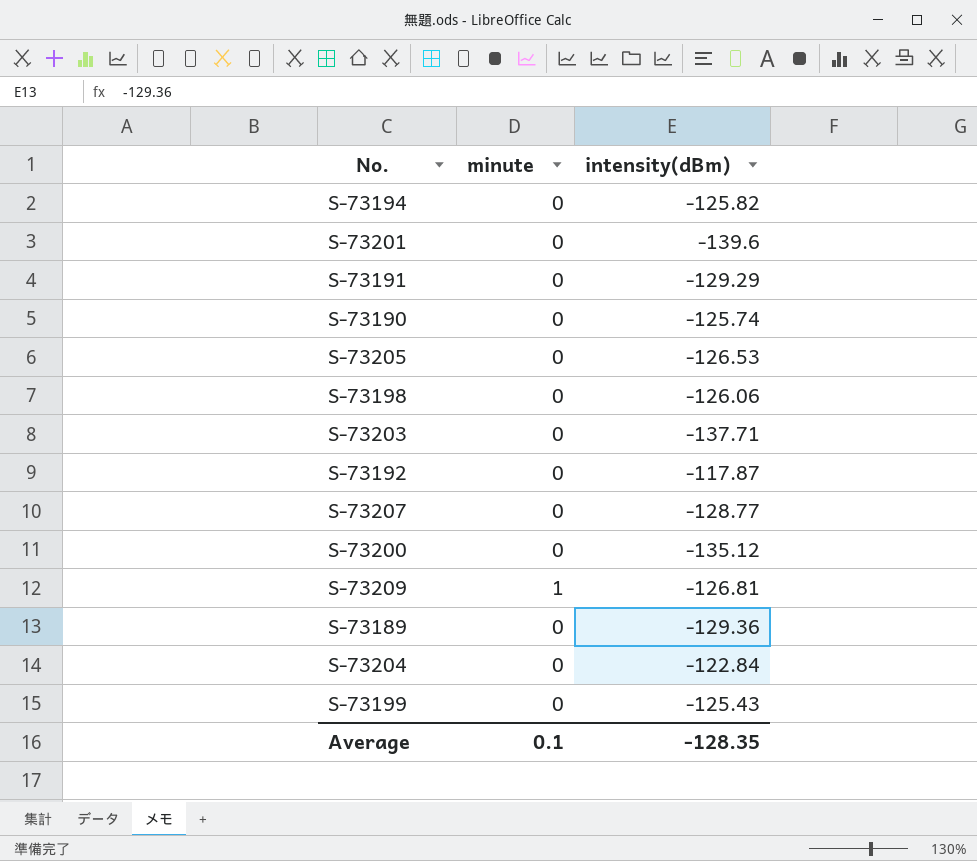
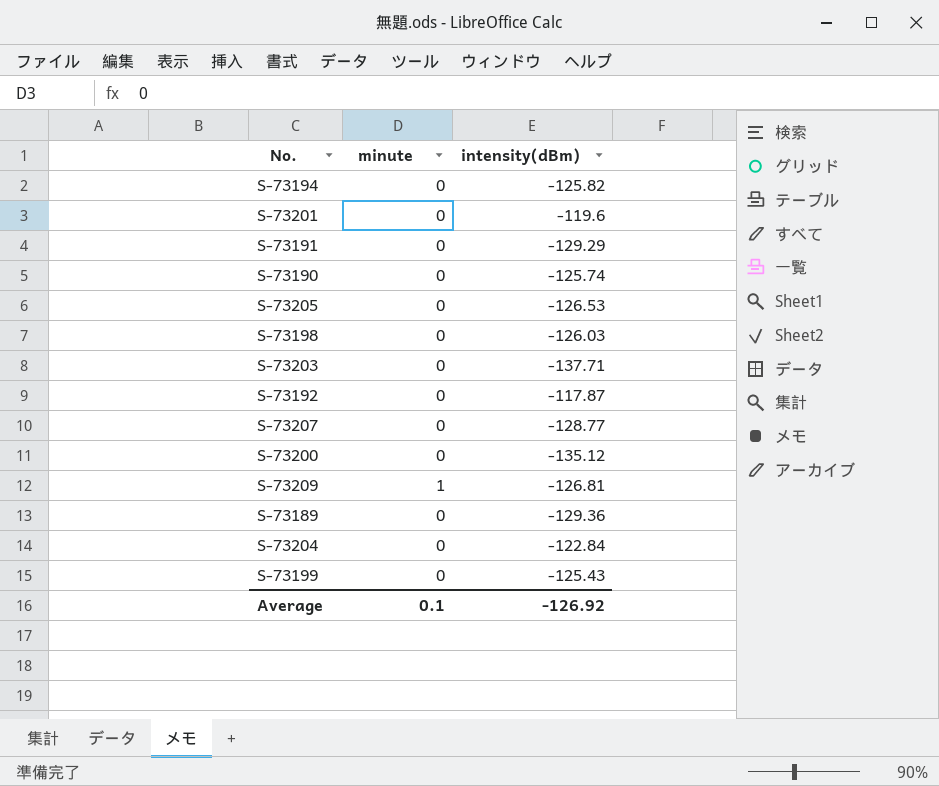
S-73201 | intensity(dBm): -139.6 -> -119.6
S-73198 | intensity(dBm): -126.06 -> -126.03
Average | intensity(dBm): -128.35 -> -126.92

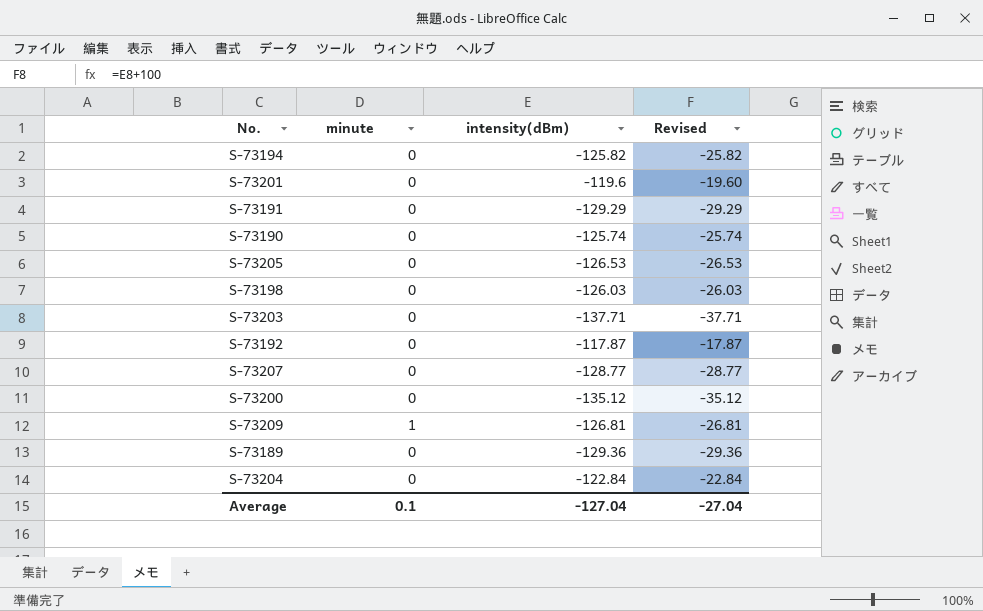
column Revised | formula: none -> [intensity(dBm)] + 100
row S-73199: 0 | -125.43 -> none
Average | intensity(dBm): -126.92 -> -127.04

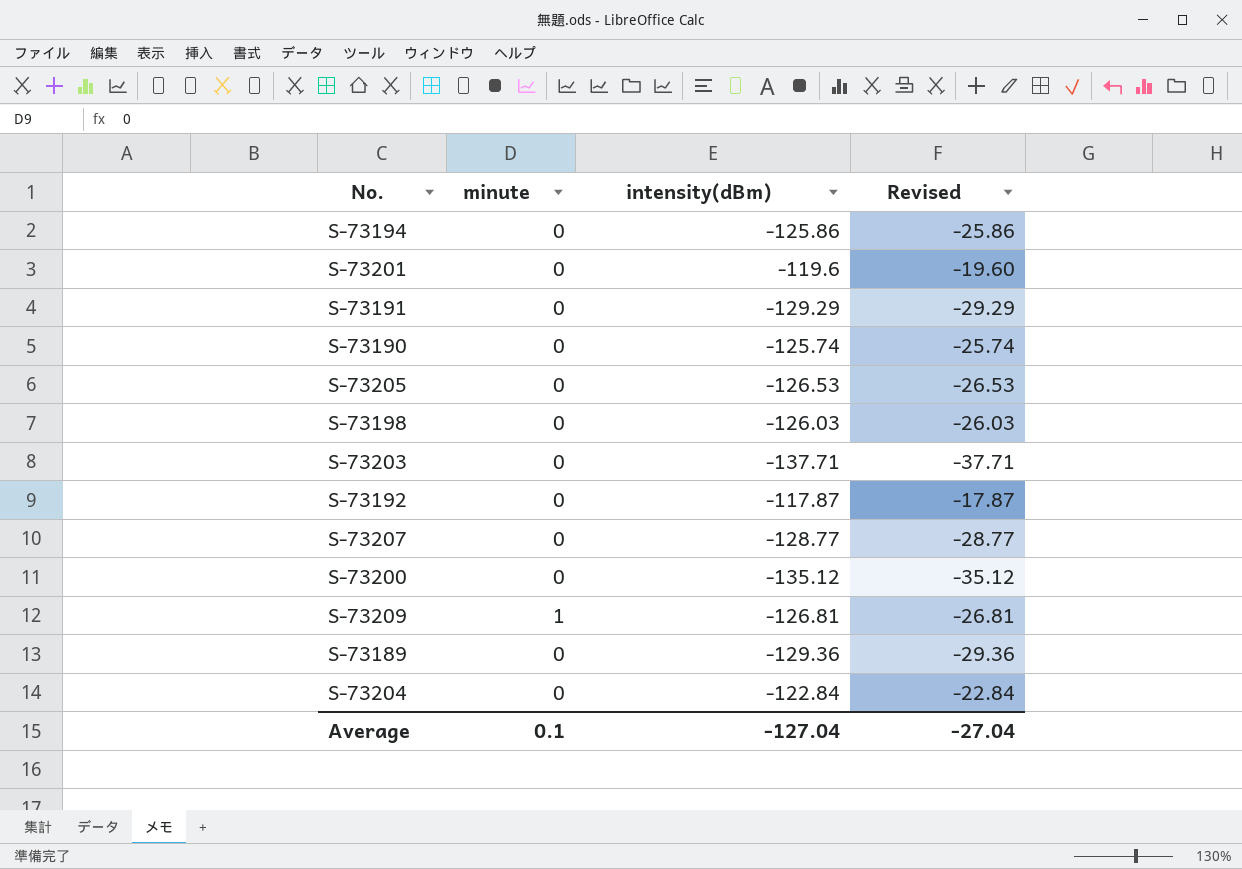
S-73194 | intensity(dBm): -125.82 -> -125.86
S-73194 | Revised: -25.82 -> -25.86

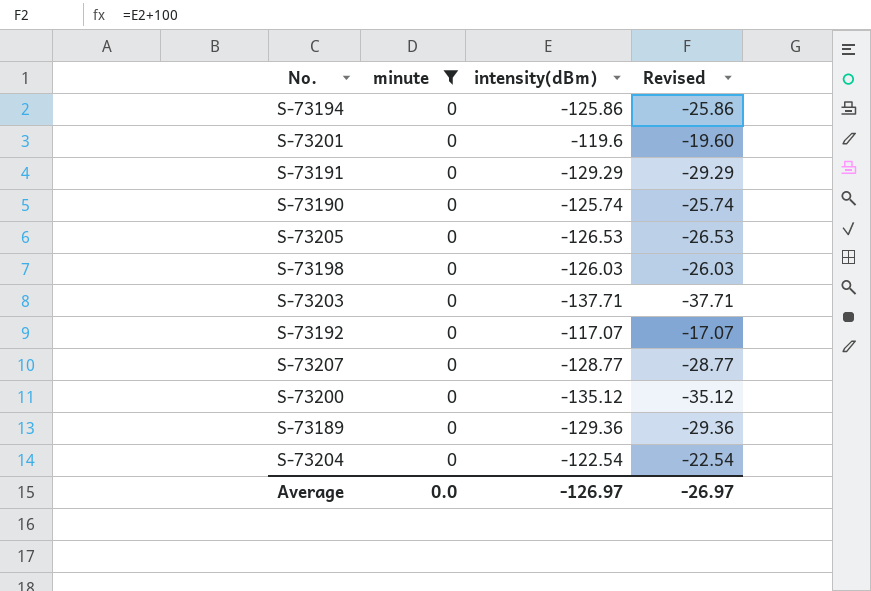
filter: none -> minute = 0
S-73192 | intensity(dBm): -117.87 -> -117.07
S-73192 | Revised: -17.87 -> -17.07
S-73204 | intensity(dBm): -122.84 -> -122.54
S-73204 | Revised: -22.84 -> -22.54
Average | minute: 0.1 -> 0.0
Average | intensity(dBm): -127.04 -> -126.97
Average | Revised: -27.04 -> -26.97

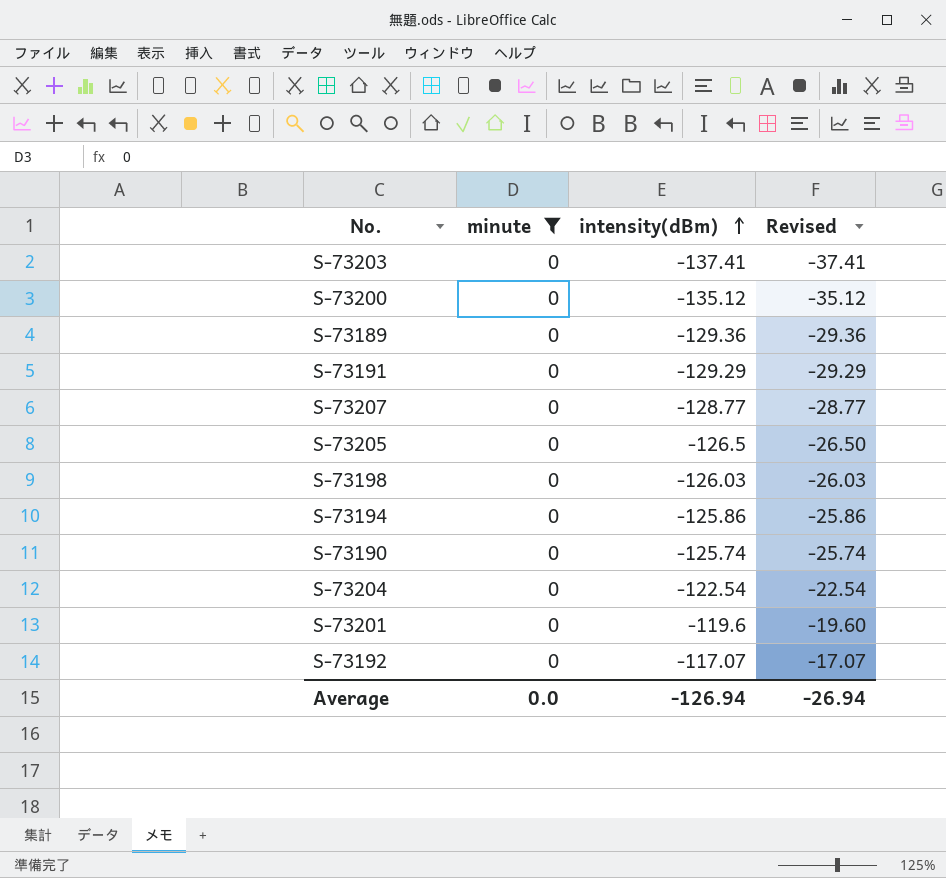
row order: none -> intensity(dBm) ascending
S-73203 | intensity(dBm): -137.71 -> -137.41
S-73203 | Revised: -37.71 -> -37.41
S-73205 | intensity(dBm): -126.53 -> -126.5
S-73205 | Revised: -26.53 -> -26.50
Average | intensity(dBm): -126.97 -> -126.94
Average | Revised: -26.97 -> -26.94

